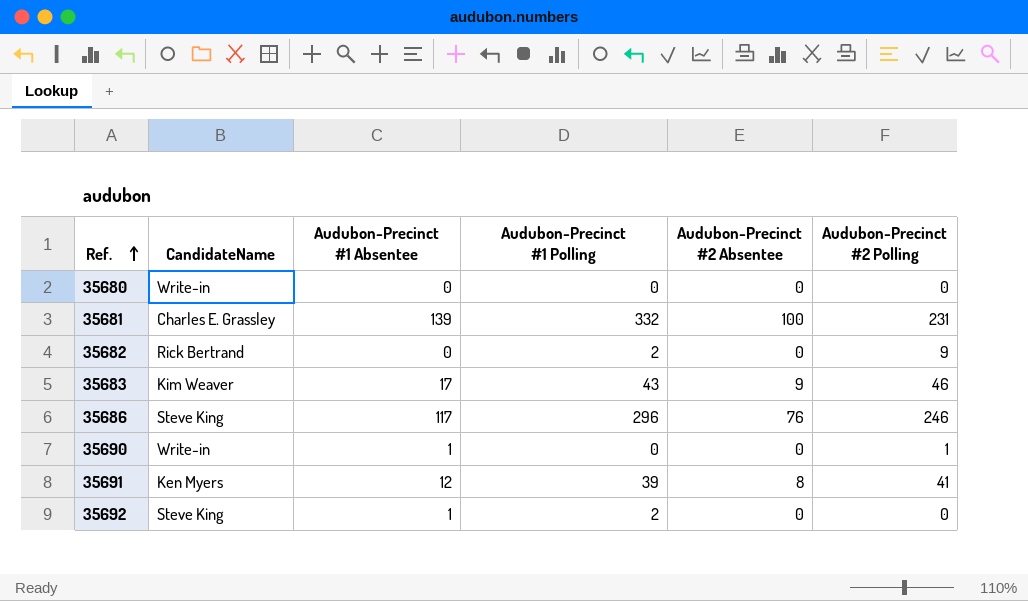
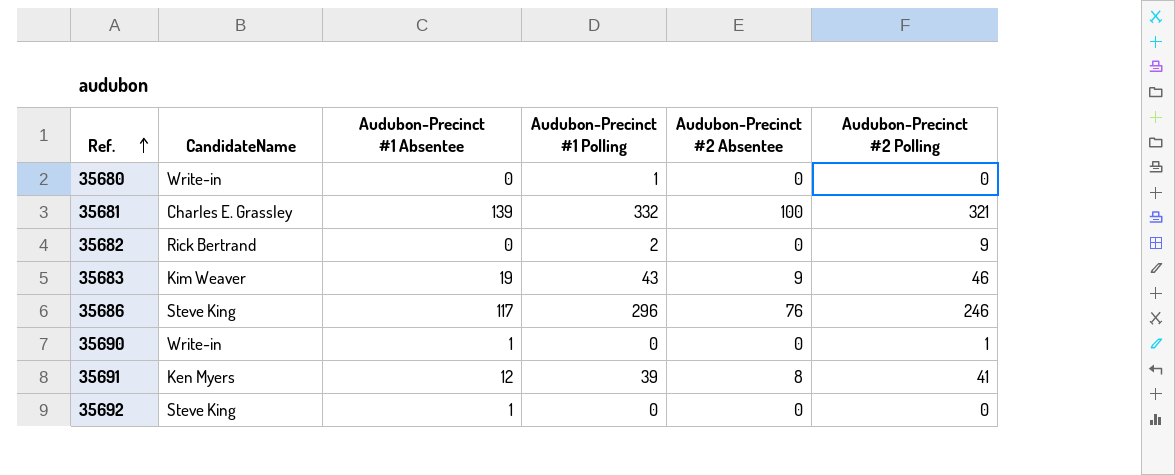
35680 | Audubon-Precinct #1 Polling: 0 -> 1
35681 | Audubon-Precinct #2 Polling: 231 -> 321
35683 | Audubon-Precinct #1 Absentee: 17 -> 19
35692 | Audubon-Precinct #1 Polling: 2 -> 0

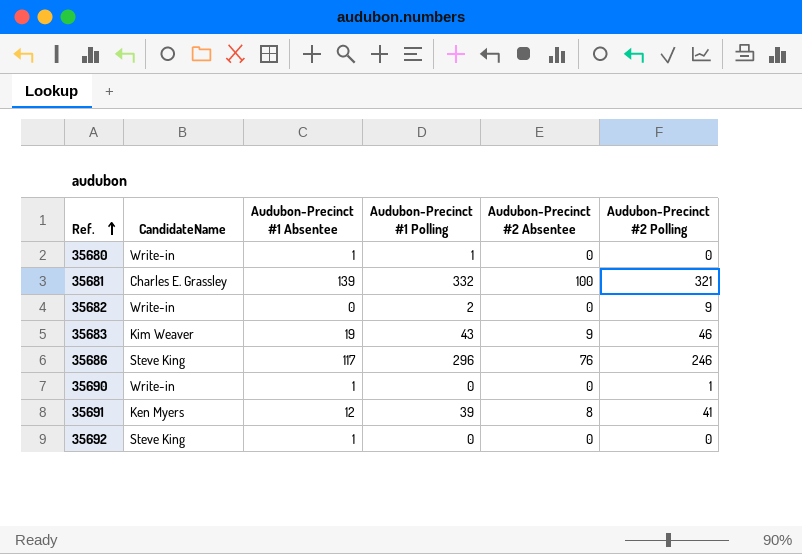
35680 | Audubon-Precinct #1 Absentee: 0 -> 1
35682 | CandidateName: Rick Bertrand -> Write-in

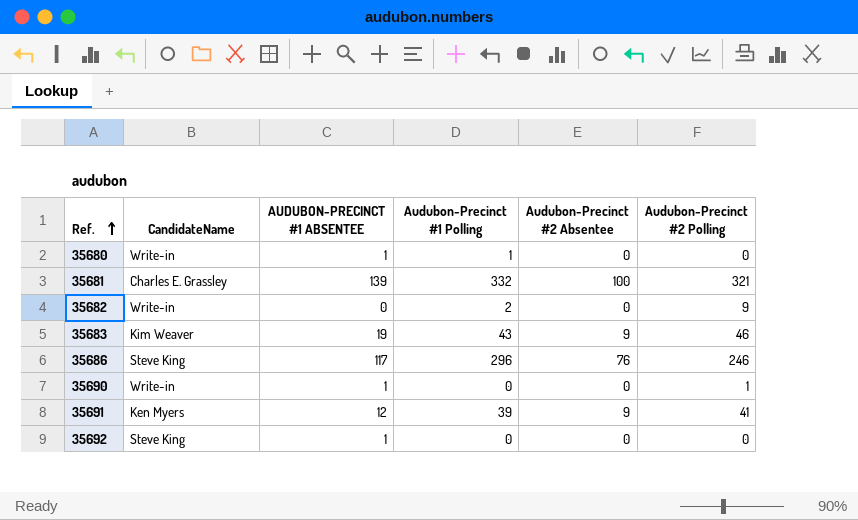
column name: Audubon-Precinct #1 Absentee -> AUDUBON-PRECINCT #1 ABSENTEE
35691 | Audubon-Precinct #2 Absentee: 8 -> 9

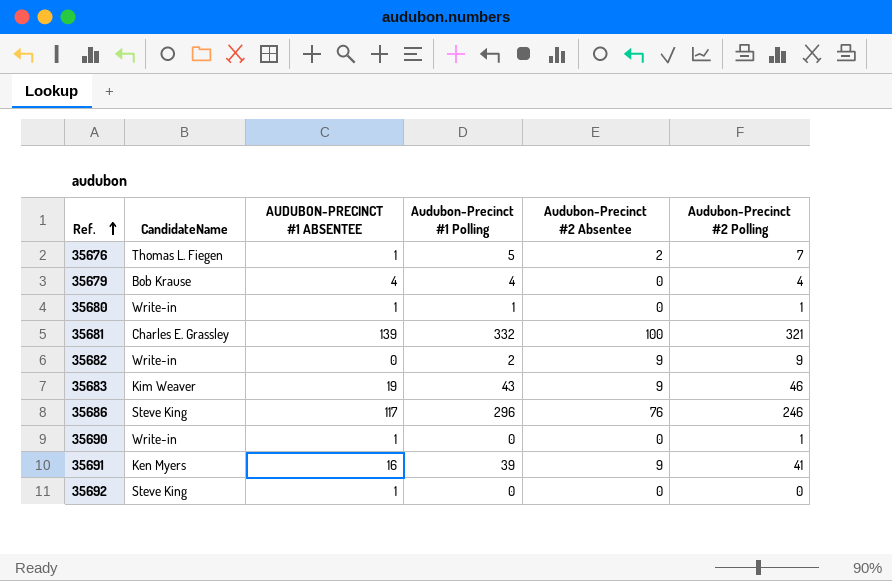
row 35676: none -> Thomas L. Fiegen | 1 | 5 | 2 | 7
row 35679: none -> Bob Krause | 4 | 4 | 0 | 4
35680 | Audubon-Precinct #2 Polling: 0 -> 1
35682 | Audubon-Precinct #2 Absentee: 0 -> 9
35691 | AUDUBON-PRECINCT #1 ABSENTEE: 12 -> 16

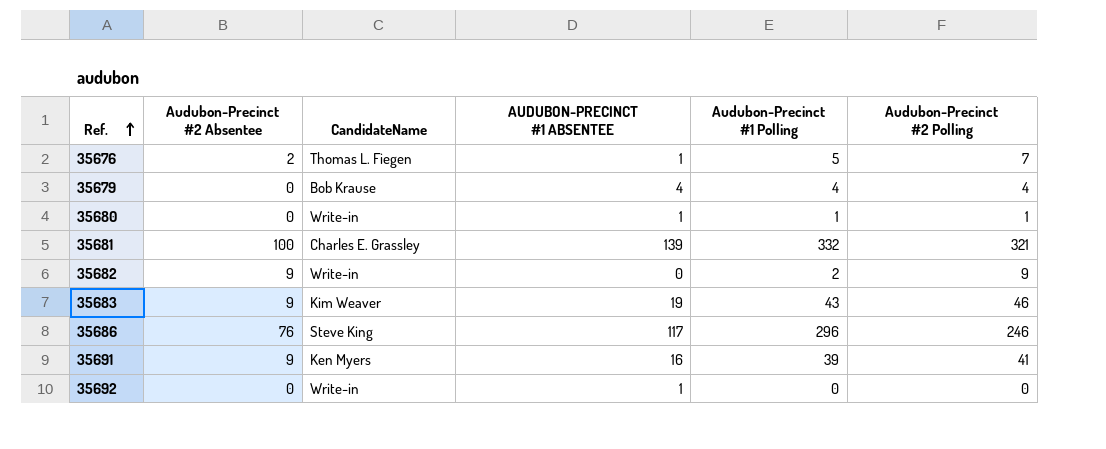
column Audubon-Precinct #2 Absentee | position: 5 -> 2
row 35690: Write-in | 1 | 0 | 0 | 1 -> none
35692 | CandidateName: Steve King -> Write-in

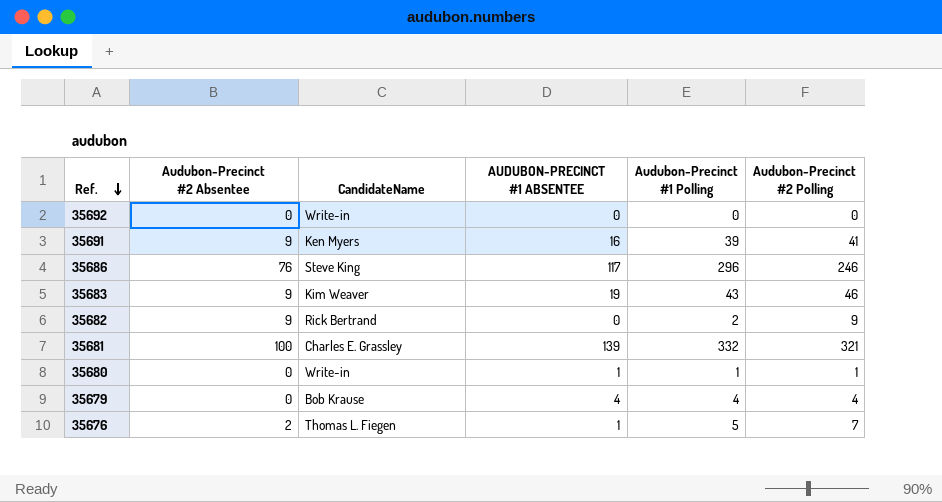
row order: Ref. ascending -> Ref. descending
35692 | AUDUBON-PRECINCT #1 ABSENTEE: 1 -> 0
35682 | CandidateName: Write-in -> Rick Bertrand

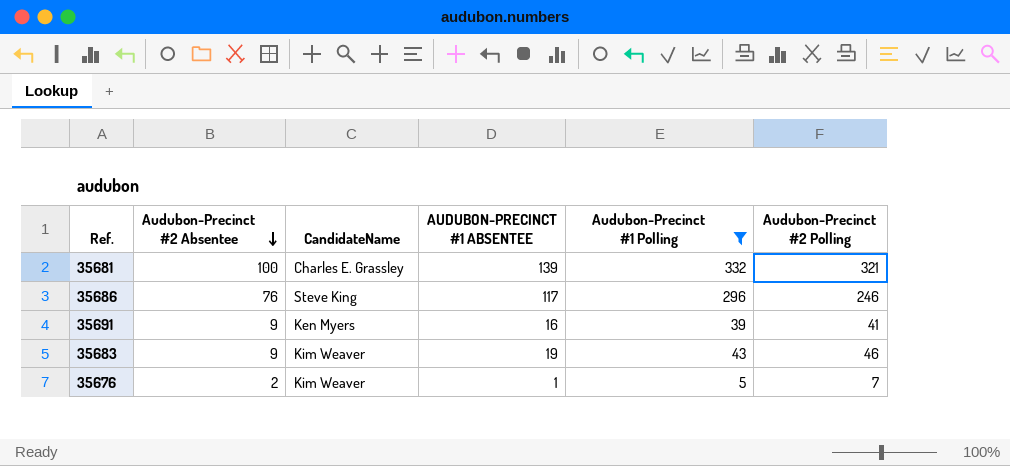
filter: none -> Audubon-Precinct #1 Polling >= 5
row order: Ref. descending -> Audubon-Precinct #2 Absentee descending
35676 | CandidateName: Thomas L. Fiegen -> Kim Weaver

